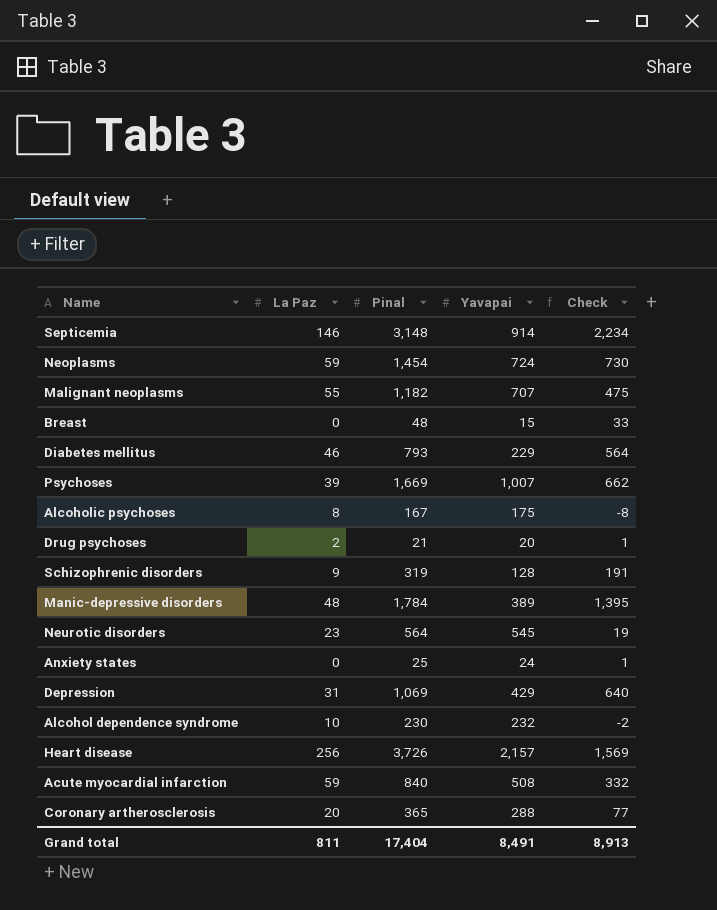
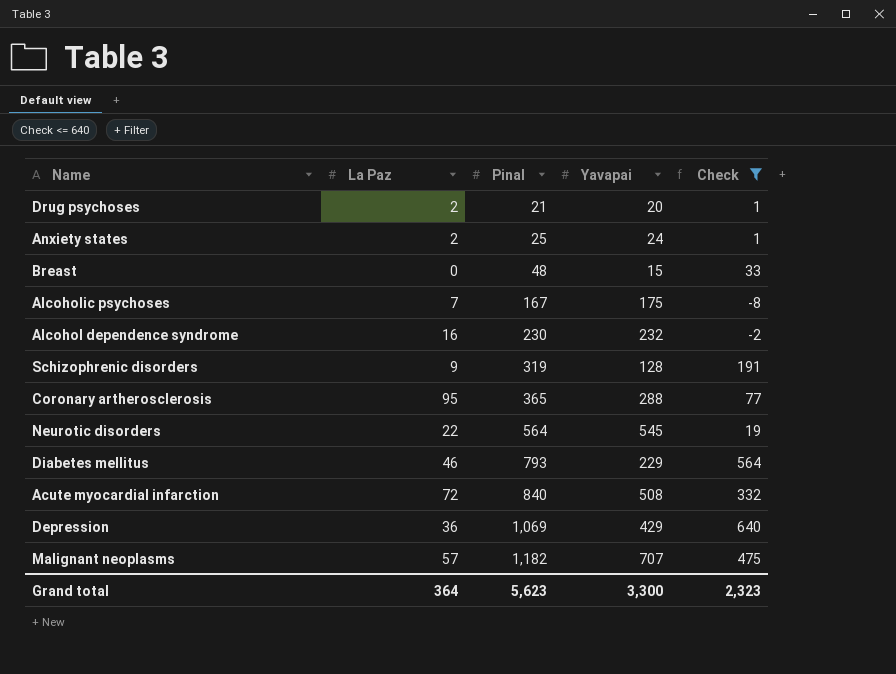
filter: none -> Check <= 640
row order: none -> Pinal ascending
Anxiety states | La Paz: 0 -> 2
Alcoholic psychoses | La Paz: 8 -> 7
Alcohol dependence syndrome | La Paz: 10 -> 16
Coronary artherosclerosis | La Paz: 20 -> 95
Neurotic disorders | La Paz: 23 -> 22
Acute myocardial infarction | La Paz: 59 -> 72
Depression | La Paz: 31 -> 36
Malignant neoplasms | La Paz: 55 -> 57
Grand total | La Paz: 811 -> 364
Grand total | Pinal: 17,404 -> 5,623
Grand total | Yavapai: 8,491 -> 3,300
Grand total | Check: 8,913 -> 2,323

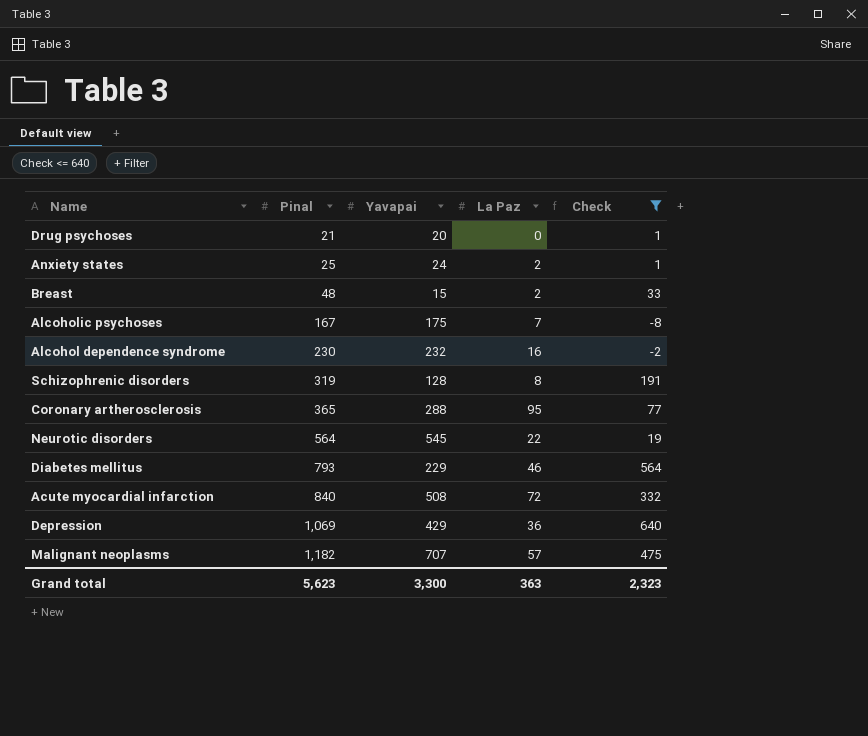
column La Paz | position: 2 -> 4
Drug psychoses | La Paz: 2 -> 0
Breast | La Paz: 0 -> 2
Schizophrenic disorders | La Paz: 9 -> 8
Grand total | La Paz: 364 -> 363

